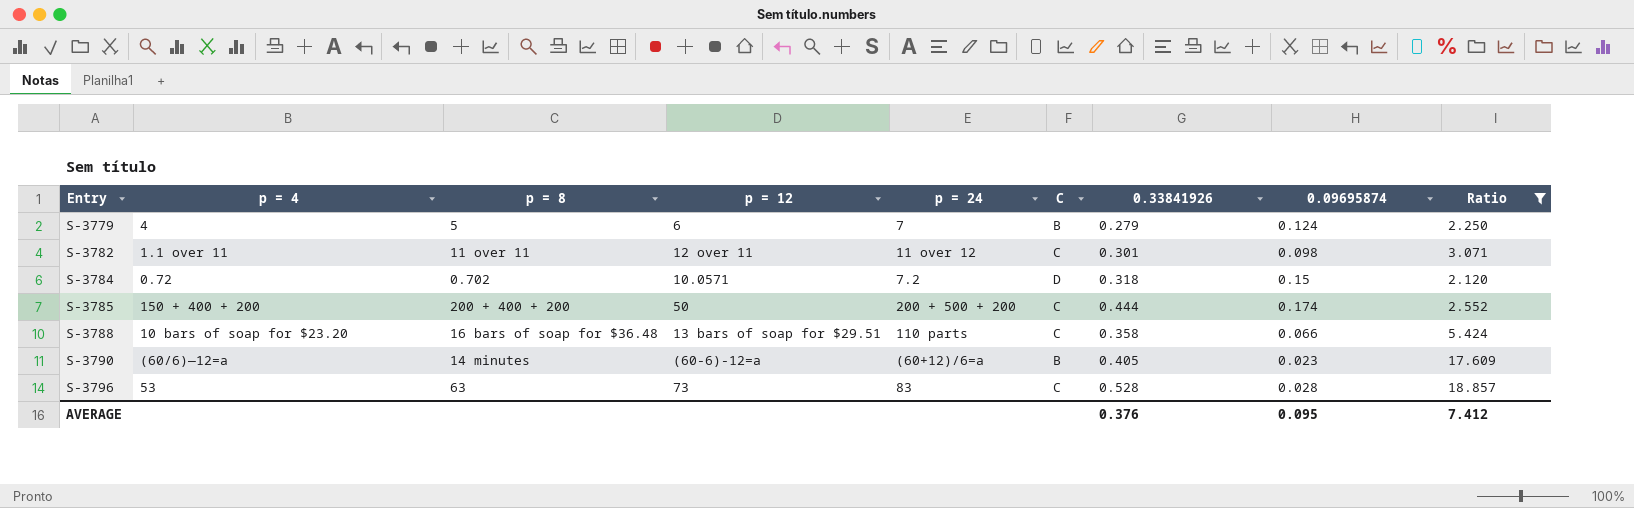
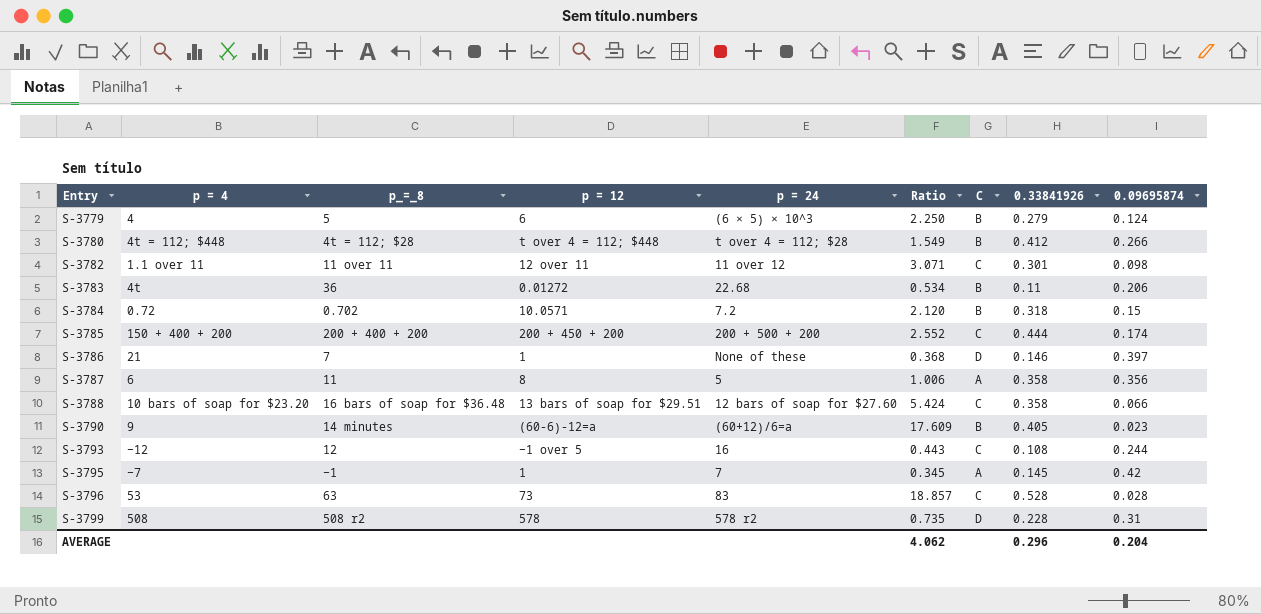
filter: Ratio >= 2.120 -> none
column name: p = 8 -> p_=_8
column Ratio | position: 9 -> 6
S-3779 | p = 24: 7 -> (6 × 5) × 10^3
S-3784 | C: D -> B
S-3785 | p = 12: 50 -> 200 + 450 + 200
S-3788 | p = 24: 110 parts -> 12 bars of soap for $27.60
S-3790 | p = 4: (60/6)—12=a -> 9
AVERAGE | Ratio: 7.412 -> 4.062
AVERAGE | 0.33841926: 0.376 -> 0.296
AVERAGE | 0.09695874: 0.095 -> 0.204

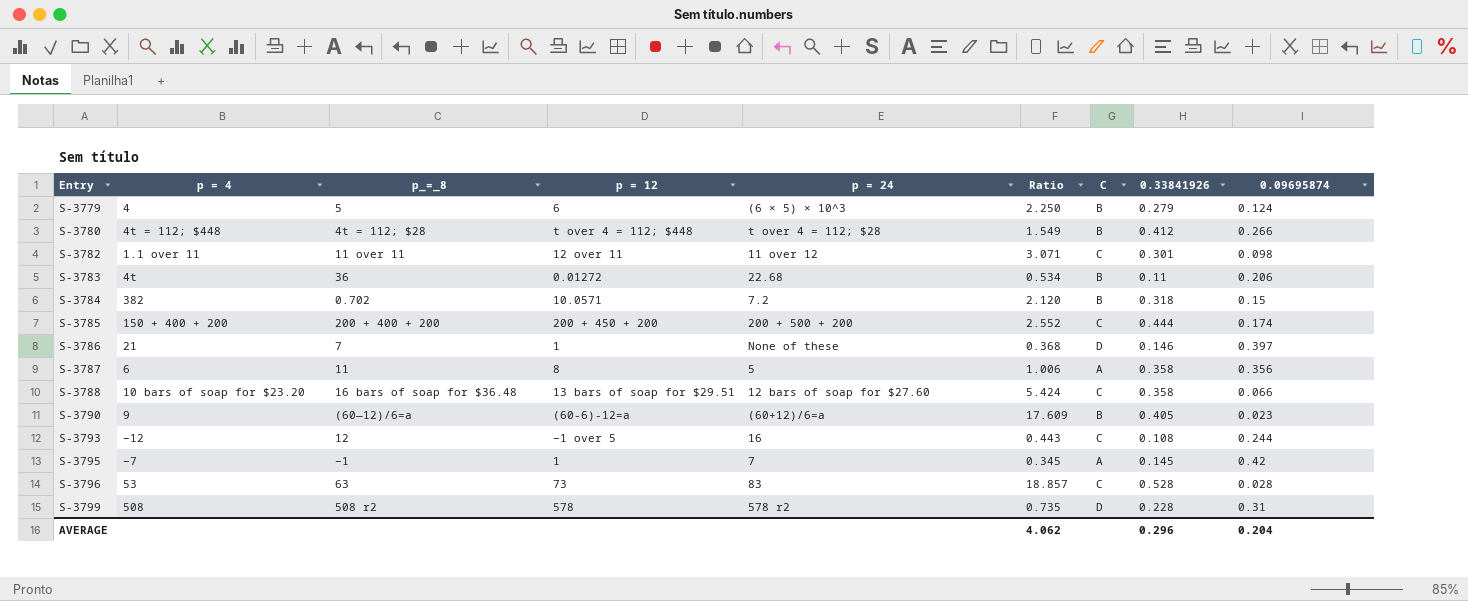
S-3784 | p = 4: 0.72 -> 382
S-3790 | p_=_8: 14 minutes -> (60—12)/6=a

